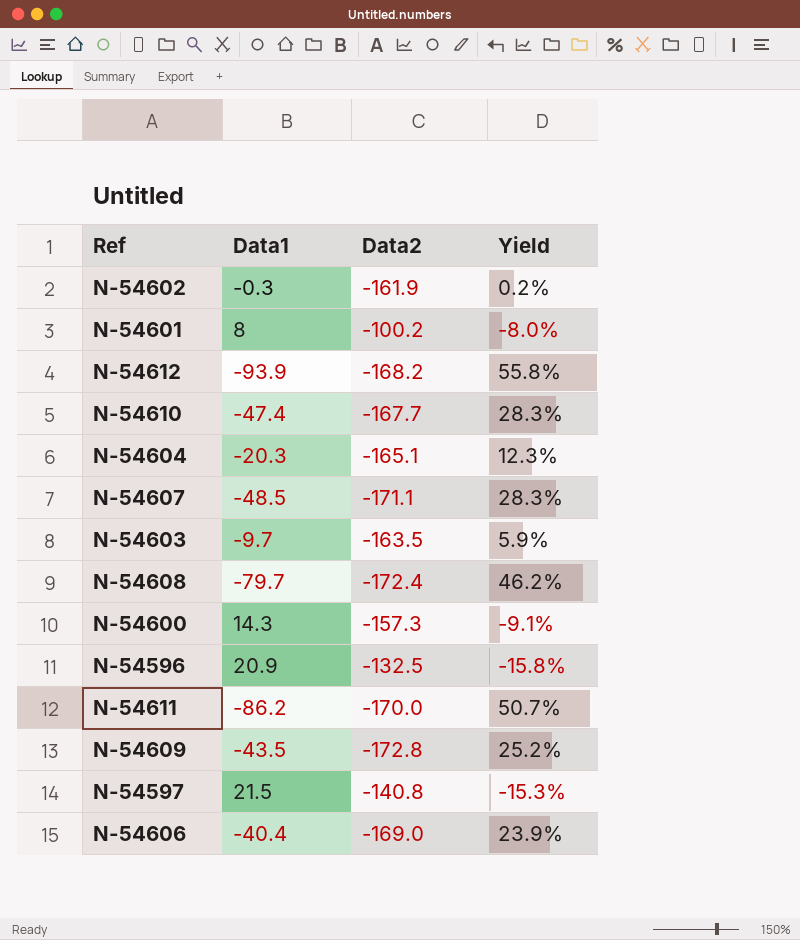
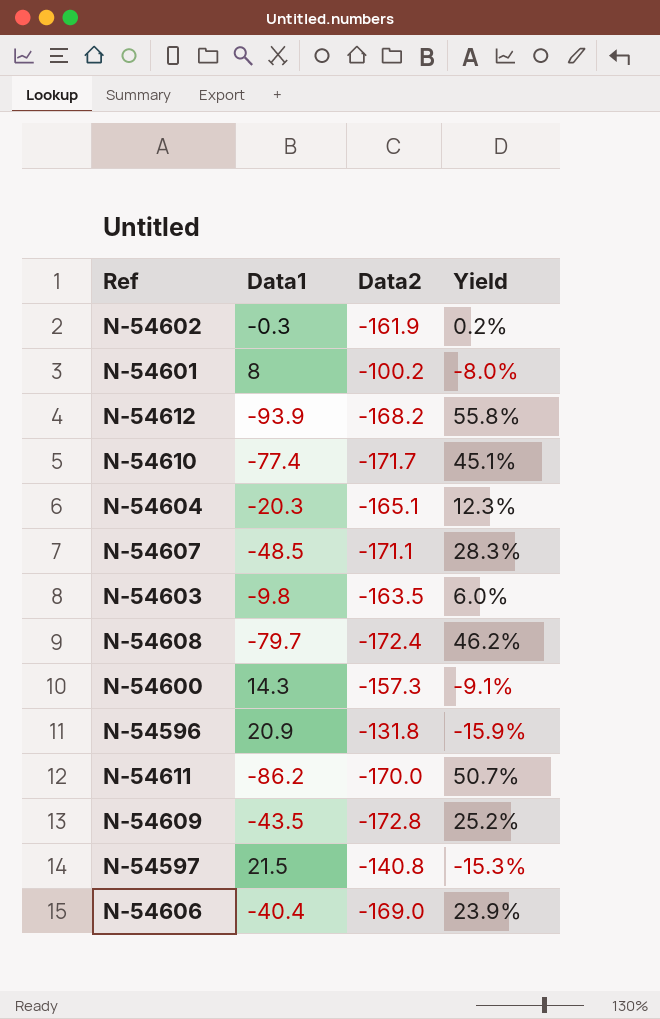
N-54610 | Data1: -47.4 -> -77.4
N-54610 | Data2: -167.7 -> -171.7
N-54610 | Yield: 28.3% -> 45.1%
N-54603 | Data1: -9.7 -> -9.8
N-54603 | Yield: 5.9% -> 6.0%
N-54596 | Data2: -132.5 -> -131.8
N-54596 | Yield: -15.8% -> -15.9%

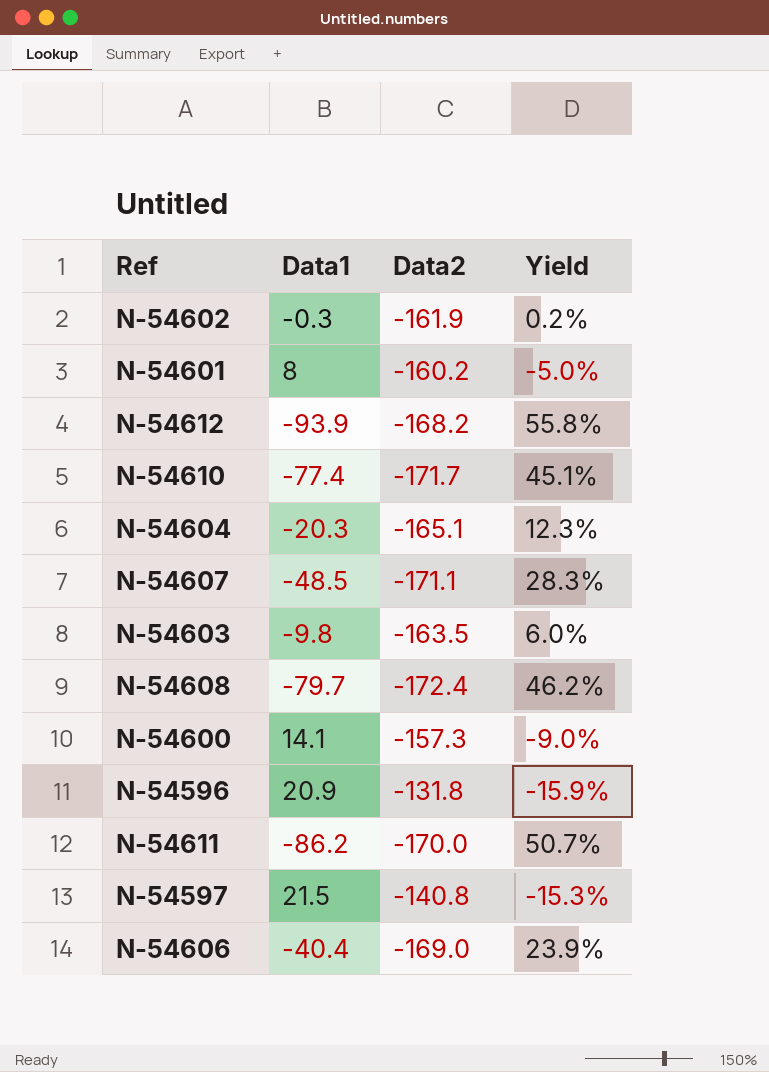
row N-54609: -43.5 | -172.8 | 25.2% -> none
N-54601 | Data2: -100.2 -> -160.2
N-54601 | Yield: -8.0% -> -5.0%
N-54600 | Data1: 14.3 -> 14.1
N-54600 | Yield: -9.1% -> -9.0%

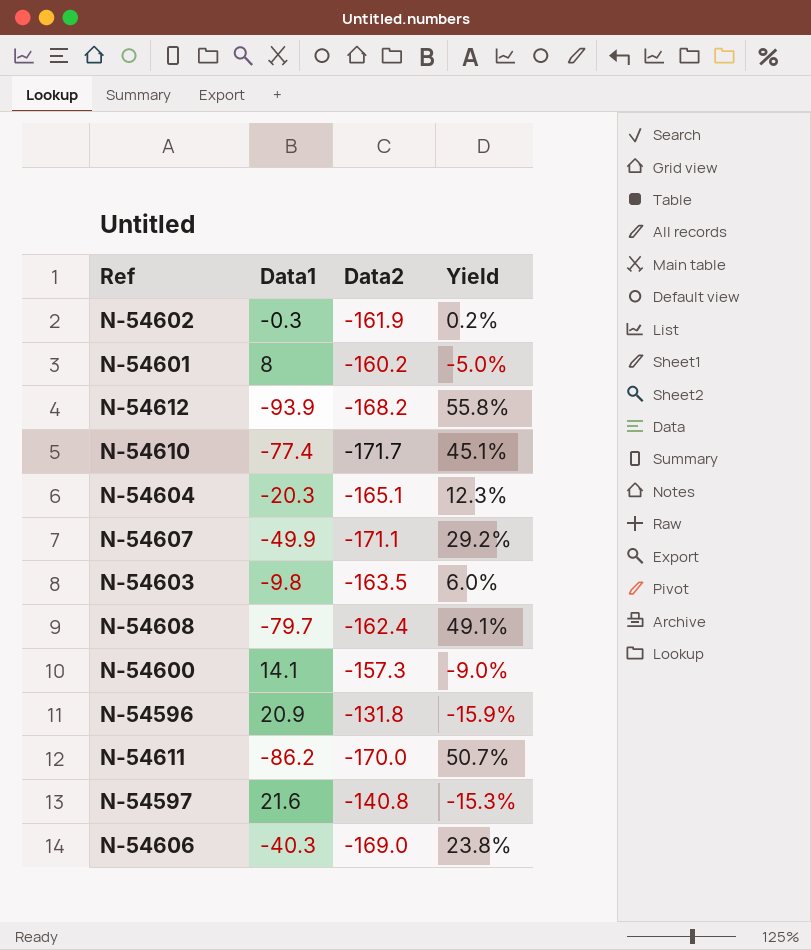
N-54607 | Data1: -48.5 -> -49.9
N-54607 | Yield: 28.3% -> 29.2%
N-54608 | Data2: -172.4 -> -162.4
N-54608 | Yield: 46.2% -> 49.1%
N-54597 | Data1: 21.5 -> 21.6
N-54606 | Data1: -40.4 -> -40.3
N-54606 | Yield: 23.9% -> 23.8%

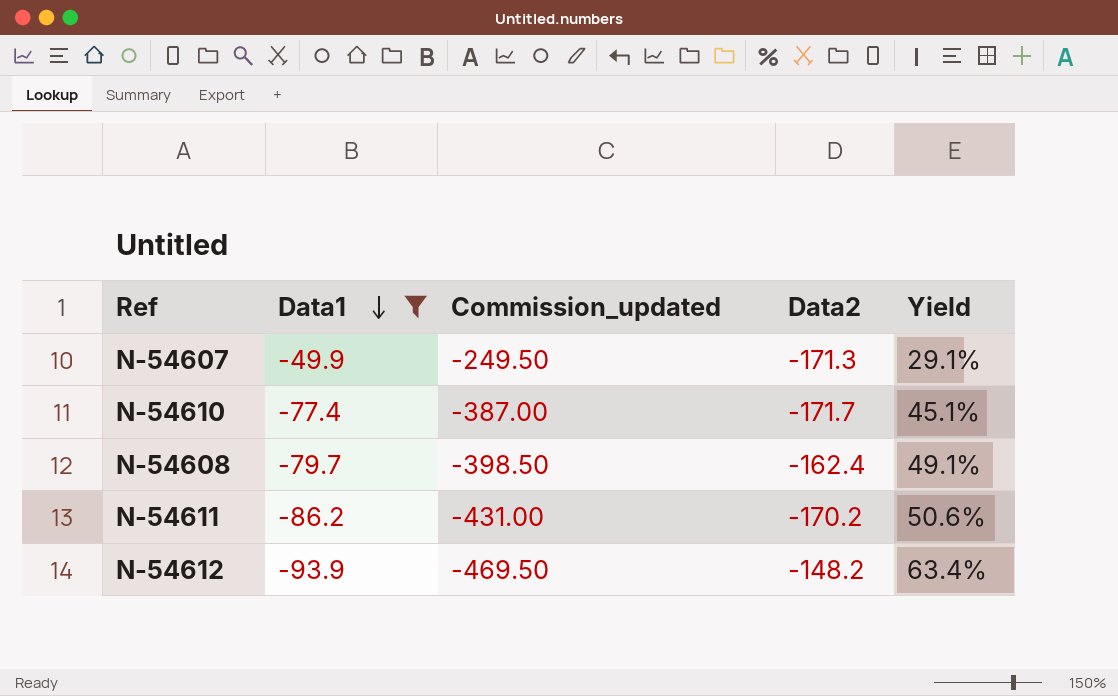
filter: none -> Data1 <= -49.9
row order: none -> Data1 descending
column Commission_updated | formula: none -> [Data1] * 5
N-54607 | Data2: -171.1 -> -171.3
N-54607 | Yield: 29.2% -> 29.1%
N-54611 | Data2: -170.0 -> -170.2
N-54611 | Yield: 50.7% -> 50.6%
N-54612 | Data2: -168.2 -> -148.2
N-54612 | Yield: 55.8% -> 63.4%

